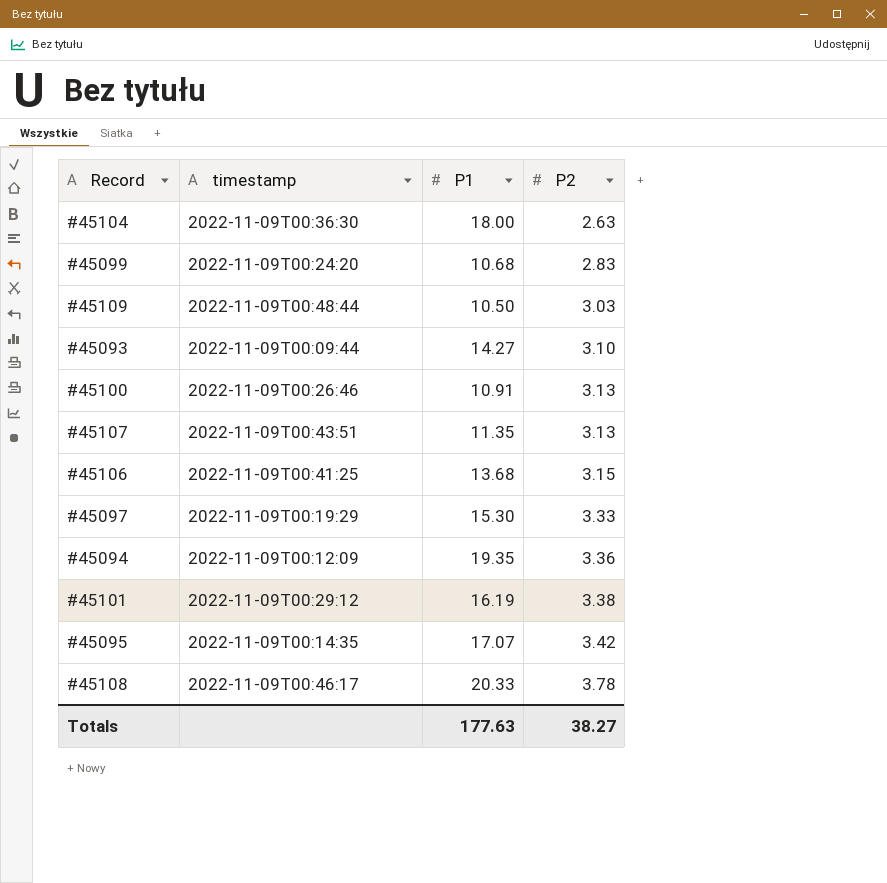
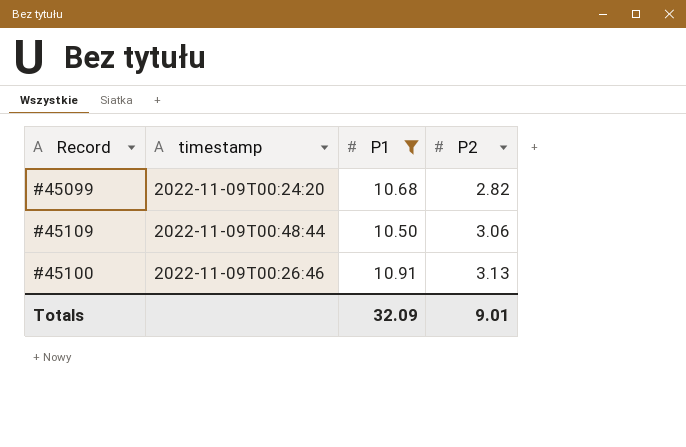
filter: none -> P1 <= 10.91
#45099 | P2: 2.83 -> 2.82
#45109 | P2: 3.03 -> 3.06
Totals | P1: 177.63 -> 32.09
Totals | P2: 38.27 -> 9.01

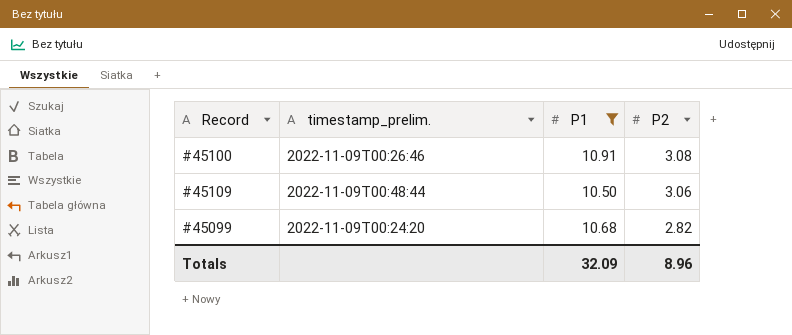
row order: P2 ascending -> P2 descending
column name: timestamp -> timestamp_prelim.
#45100 | P2: 3.13 -> 3.08
Totals | P2: 9.01 -> 8.96

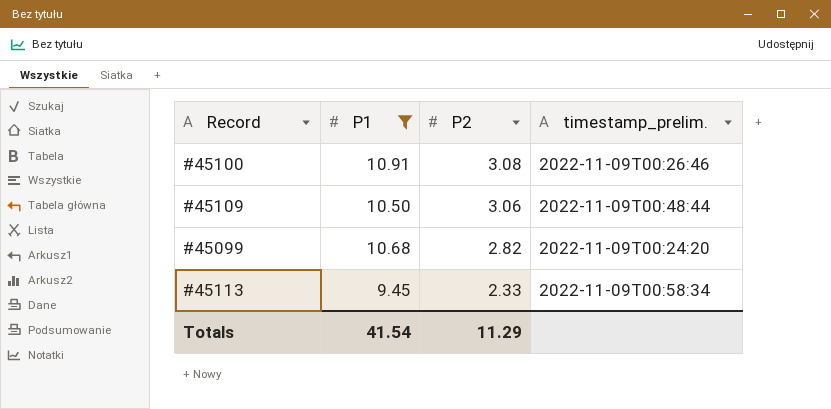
column timestamp_prelim. | position: 2 -> 4
row #45113: none -> 9.45 | 2.33 | 2022-11-09T00:58:34
Totals | P1: 32.09 -> 41.54
Totals | P2: 8.96 -> 11.29

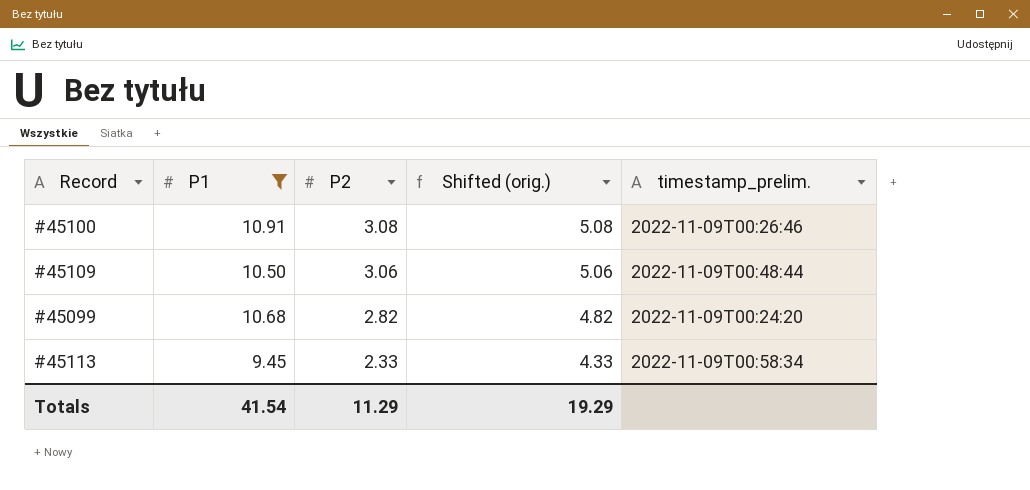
column Shifted (orig.) | formula: none -> [P2] + 2

